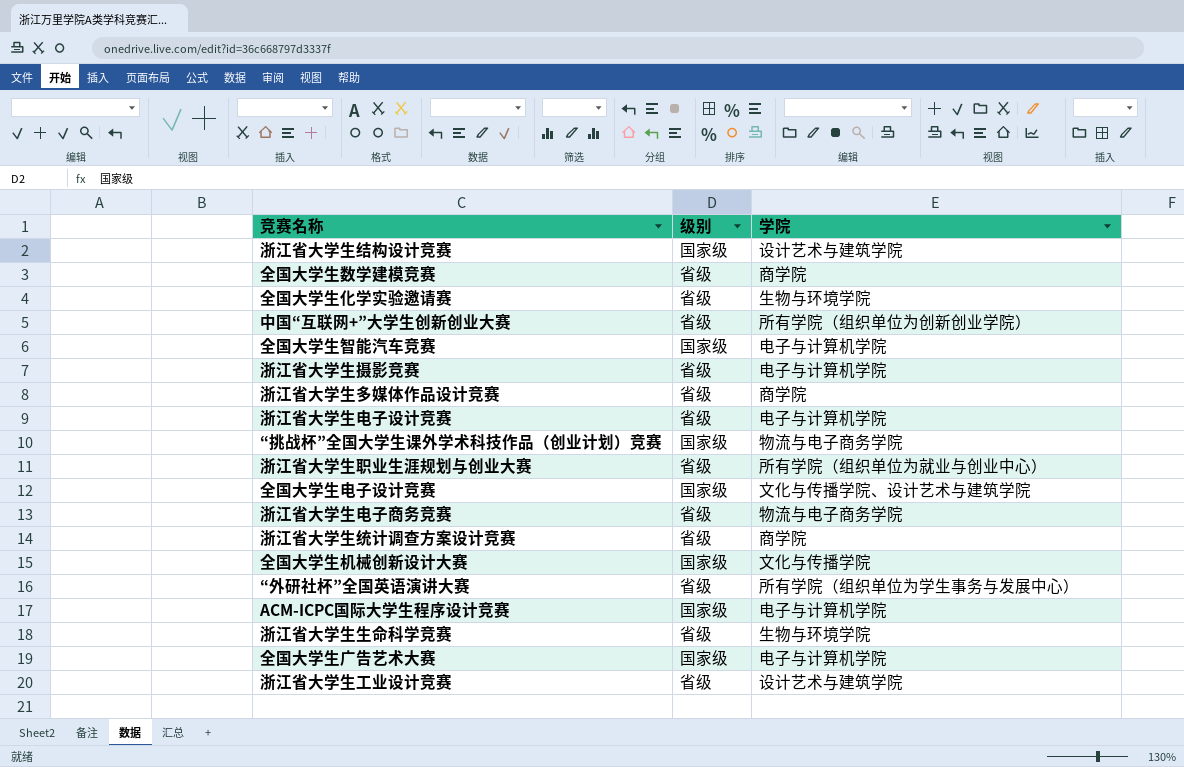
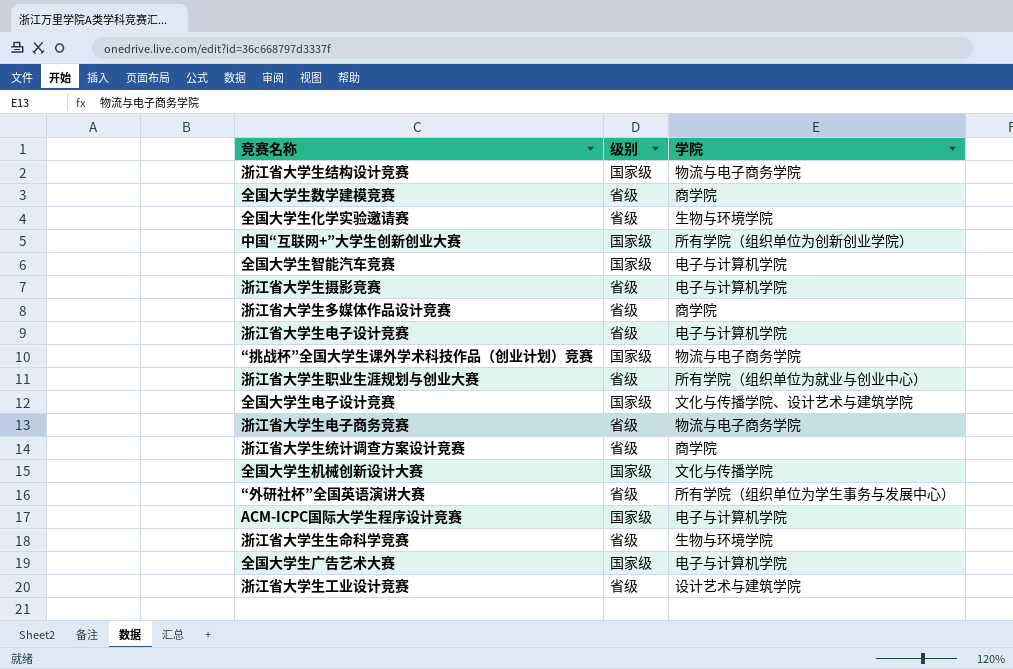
浙江省大学生结构设计竞赛 | 学院: 设计艺术与建筑学院 -> 物流与电子商务学院
中国“互联网+”大学生创新创业大赛 | 级别: 省级 -> 国家级

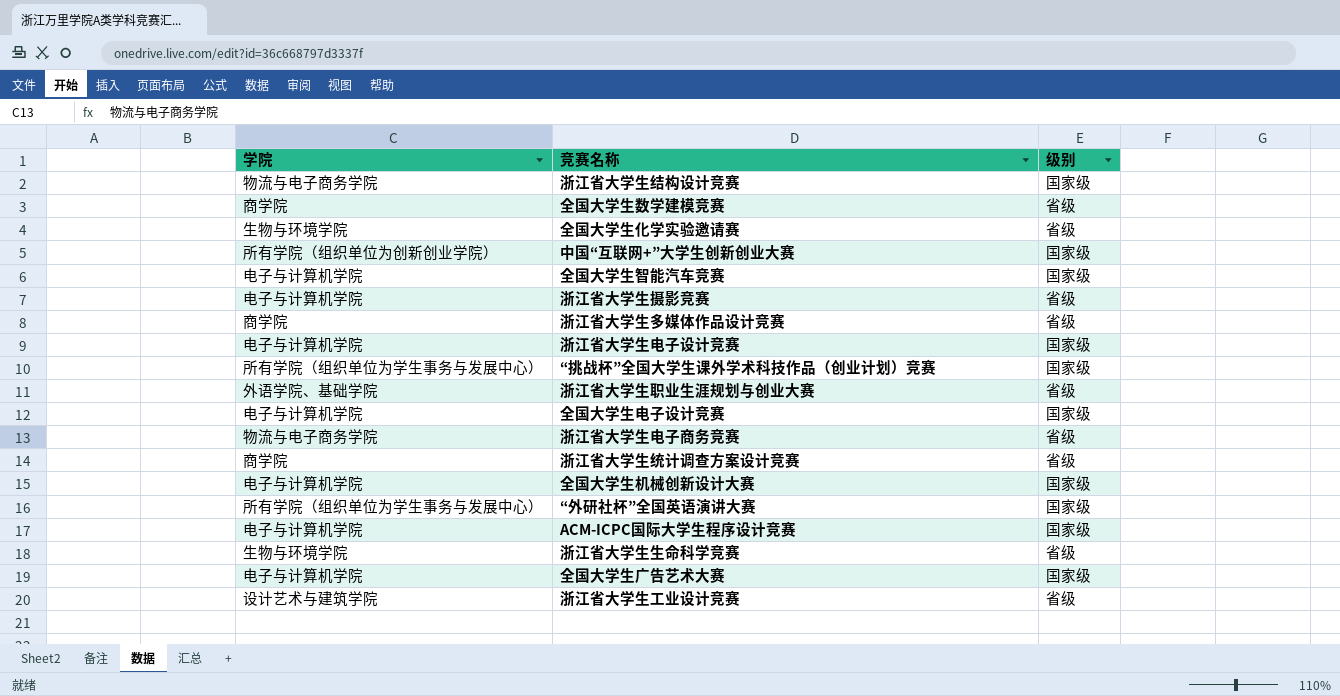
column 学院 | position: 3 -> 1
浙江省大学生电子设计竞赛 | 级别: 省级 -> 国家级
“挑战杯”全国大学生课外学术科技作品（创业计划）竞赛 | 学院: 物流与电子商务学院 -> 所有学院（组织单位为学生事务与发展中心）
浙江省大学生职业生涯规划与创业大赛 | 学院: 所有学院（组织单位为就业与创业中心） -> 外语学院、基础学院
全国大学生电子设计竞赛 | 学院: 文化与传播学院、设计艺术与建筑学院 -> 电子与计算机学院
全国大学生机械创新设计大赛 | 学院: 文化与传播学院 -> 电子与计算机学院
“外研社杯”全国英语演讲大赛 | 级别: 省级 -> 国家级

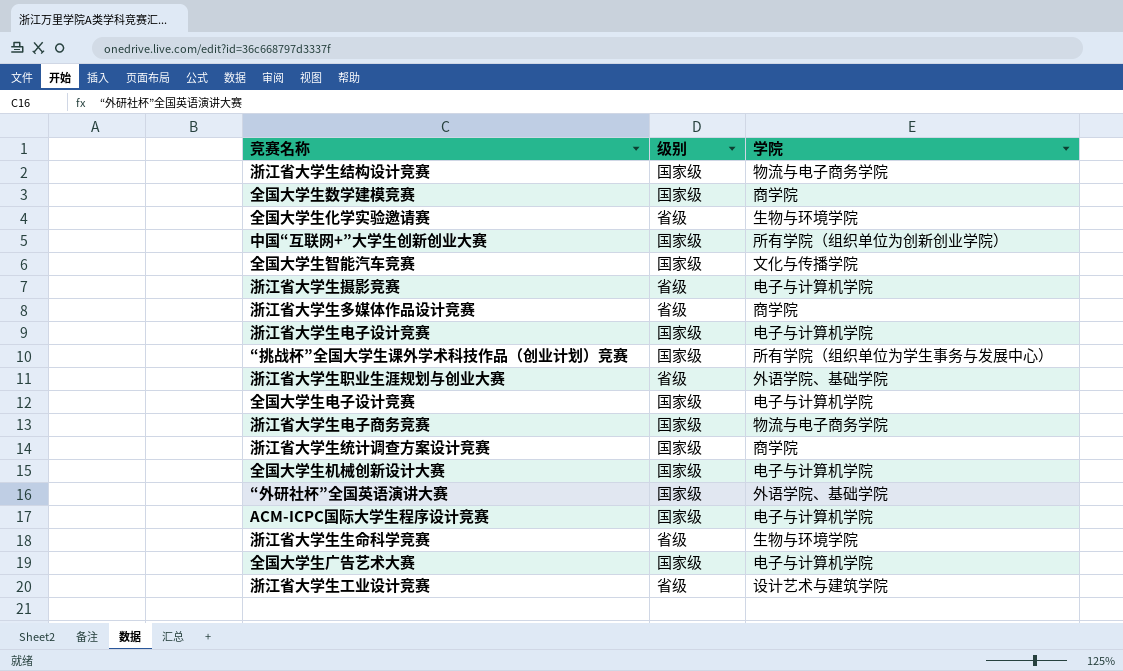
column 学院 | position: 1 -> 3
全国大学生数学建模竞赛 | 级别: 省级 -> 国家级
全国大学生智能汽车竞赛 | 学院: 电子与计算机学院 -> 文化与传播学院
浙江省大学生电子商务竞赛 | 级别: 省级 -> 国家级
浙江省大学生统计调查方案设计竞赛 | 级别: 省级 -> 国家级
“外研社杯”全国英语演讲大赛 | 学院: 所有学院（组织单位为学生事务与发展中心） -> 外语学院、基础学院

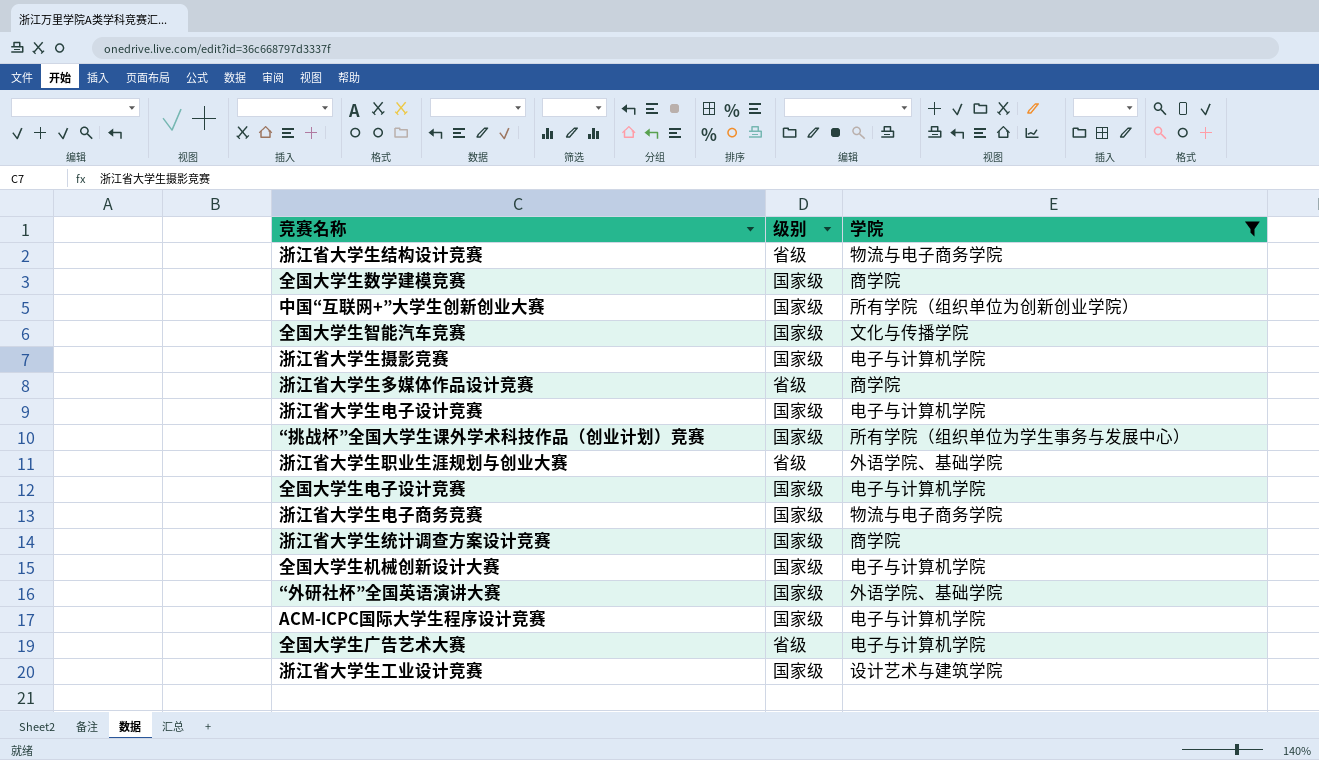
filter: none -> 学院 != 生物与环境学院
浙江省大学生结构设计竞赛 | 级别: 国家级 -> 省级
浙江省大学生摄影竞赛 | 级别: 省级 -> 国家级
全国大学生广告艺术大赛 | 级别: 国家级 -> 省级
浙江省大学生工业设计竞赛 | 级别: 省级 -> 国家级

